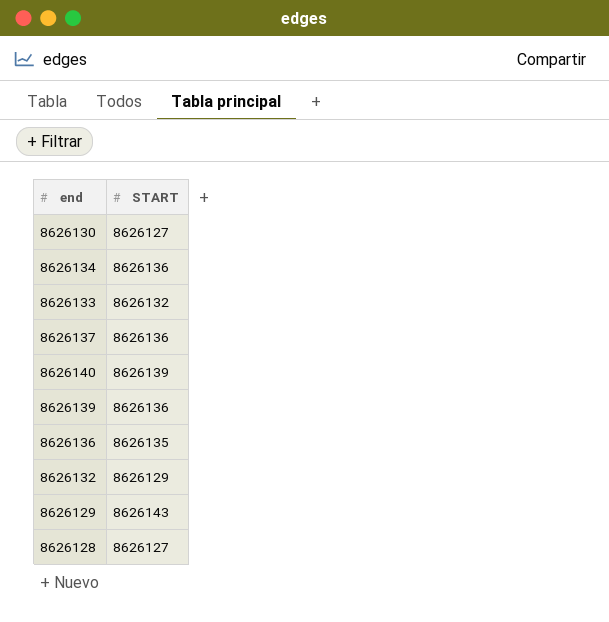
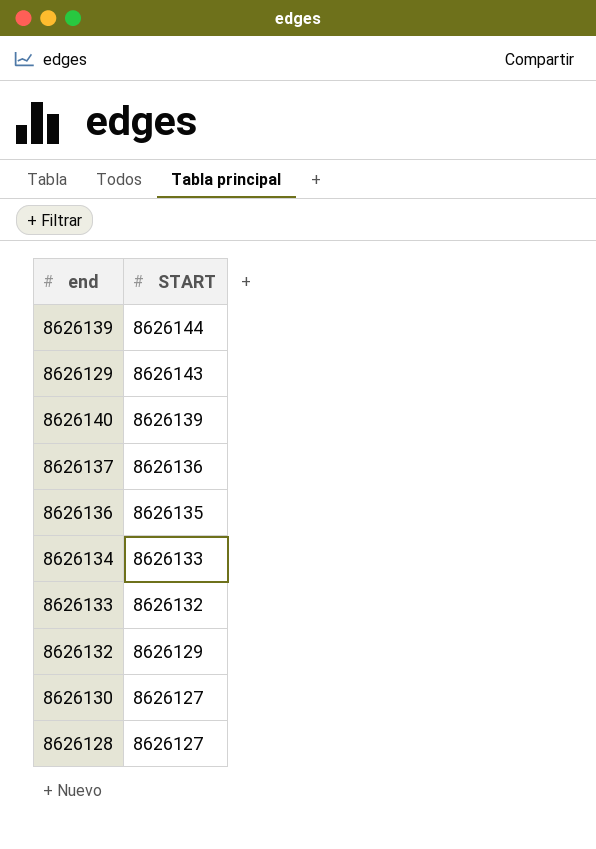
row order: none -> START descending
8626139 | START: 8626136 -> 8626144
8626134 | START: 8626136 -> 8626133

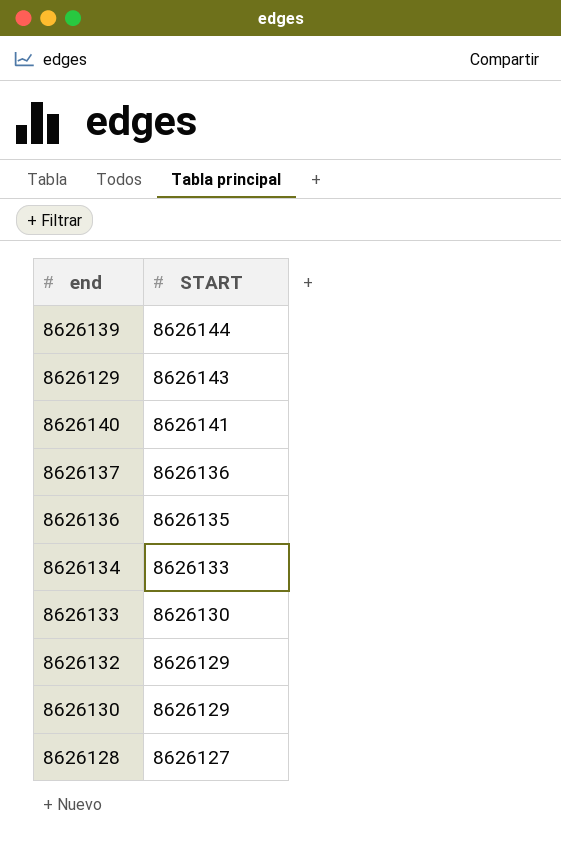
8626140 | START: 8626139 -> 8626141
8626133 | START: 8626132 -> 8626130
8626130 | START: 8626127 -> 8626129

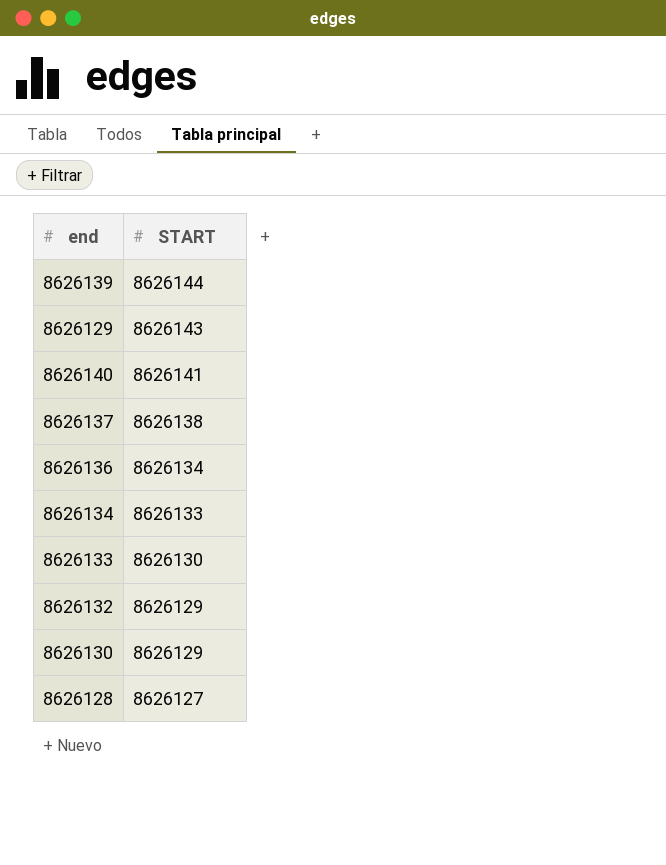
8626137 | START: 8626136 -> 8626138
8626136 | START: 8626135 -> 8626134

